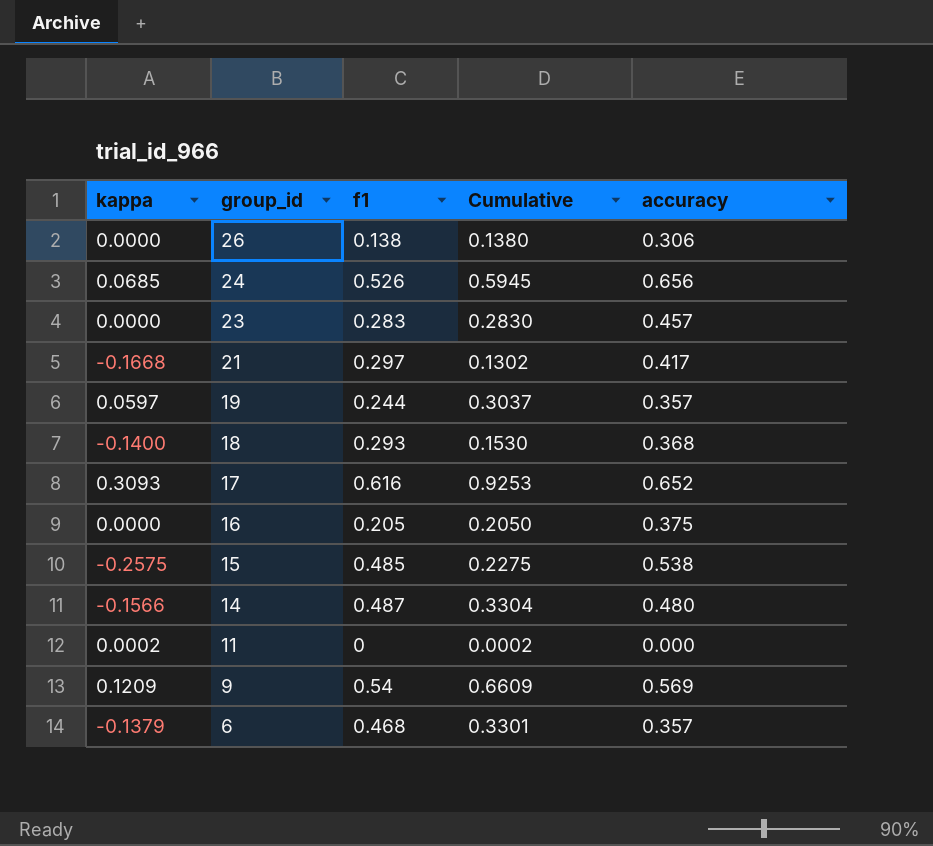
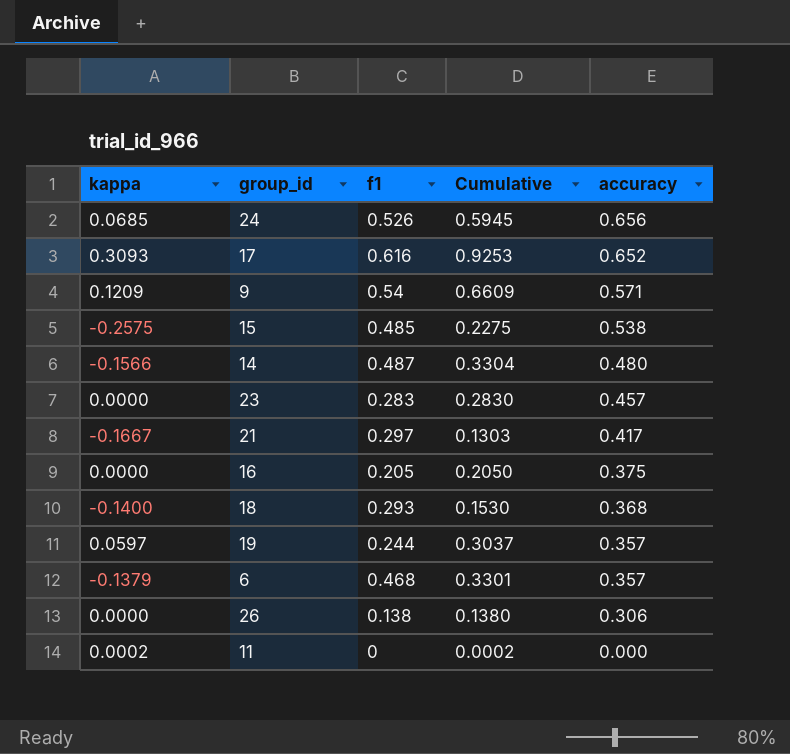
row order: group_id descending -> accuracy descending
9 | accuracy: 0.569 -> 0.571
21 | kappa: -0.1668 -> -0.1667
21 | Cumulative: 0.1302 -> 0.1303

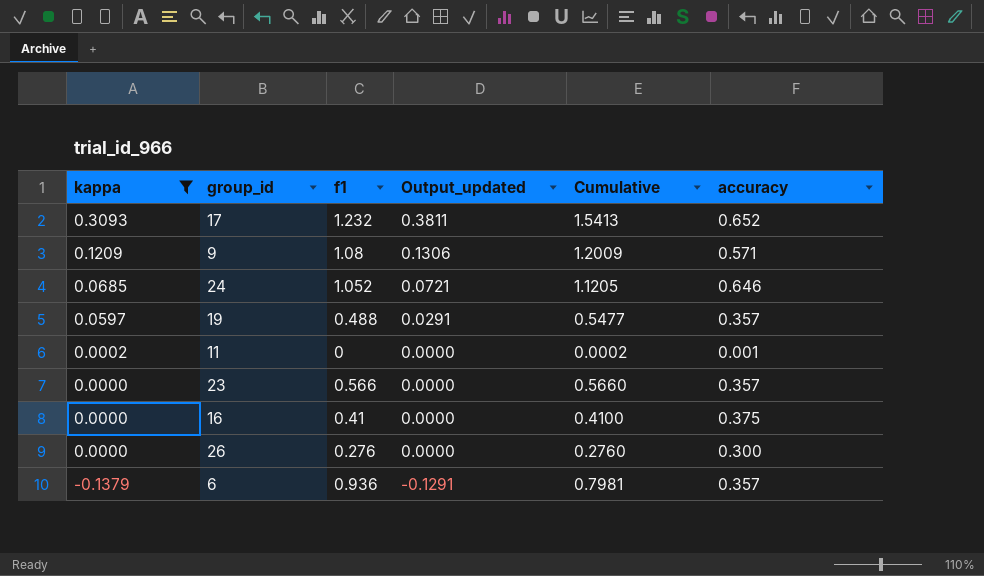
filter: none -> kappa >= -0.1379
row order: accuracy descending -> kappa descending
column Output_updated | formula: none -> [kappa] * [f1]
17 | f1: 0.616 -> 1.232
17 | Cumulative: 0.9253 -> 1.5413
9 | f1: 0.54 -> 1.08
9 | Cumulative: 0.6609 -> 1.2009
24 | f1: 0.526 -> 1.052
24 | Cumulative: 0.5945 -> 1.1205
24 | accuracy: 0.656 -> 0.646
19 | f1: 0.244 -> 0.488
19 | Cumulative: 0.3037 -> 0.5477
11 | accuracy: 0.000 -> 0.001
23 | f1: 0.283 -> 0.566
23 | Cumulative: 0.2830 -> 0.5660
23 | accuracy: 0.457 -> 0.357
16 | f1: 0.205 -> 0.41
16 | Cumulative: 0.2050 -> 0.4100
26 | f1: 0.138 -> 0.276
26 | Cumulative: 0.1380 -> 0.2760
26 | accuracy: 0.306 -> 0.300
6 | f1: 0.468 -> 0.936
6 | Cumulative: 0.3301 -> 0.7981

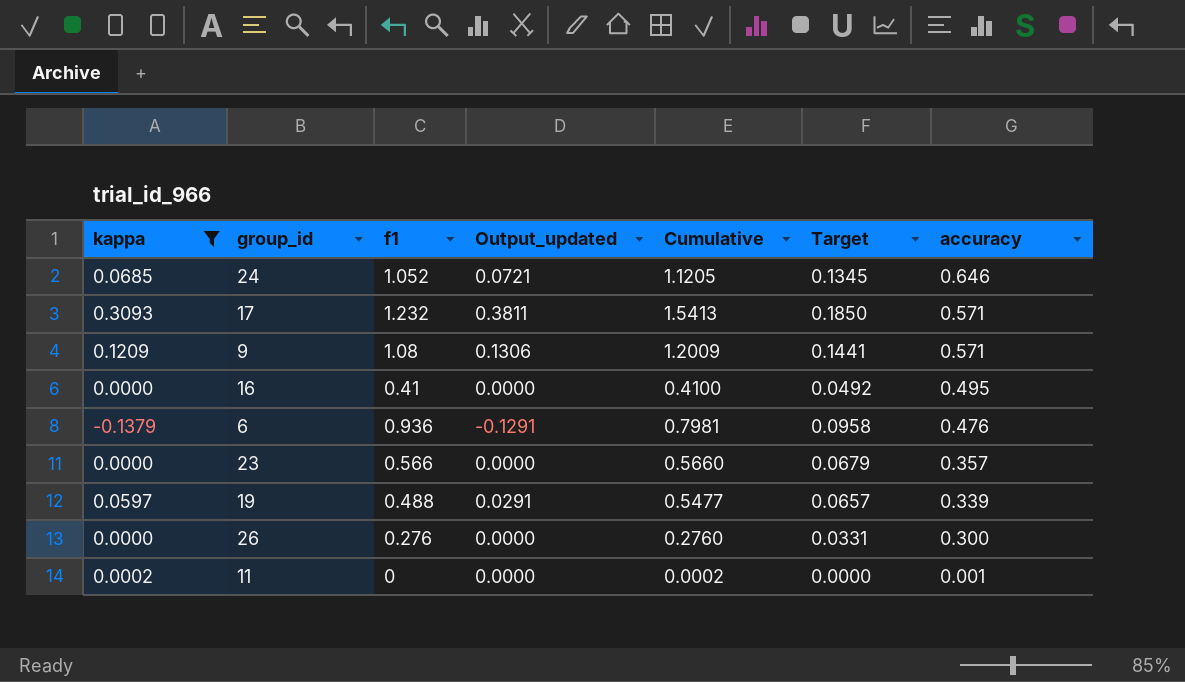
row order: kappa descending -> accuracy descending
column Target | formula: none -> [Cumulative] * 0.12
17 | accuracy: 0.652 -> 0.571
16 | accuracy: 0.375 -> 0.495
6 | accuracy: 0.357 -> 0.476
19 | accuracy: 0.357 -> 0.339

